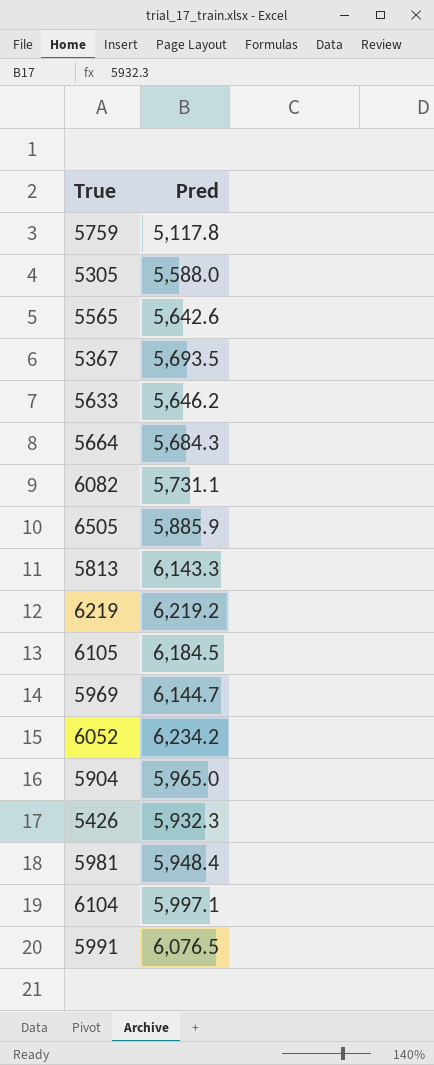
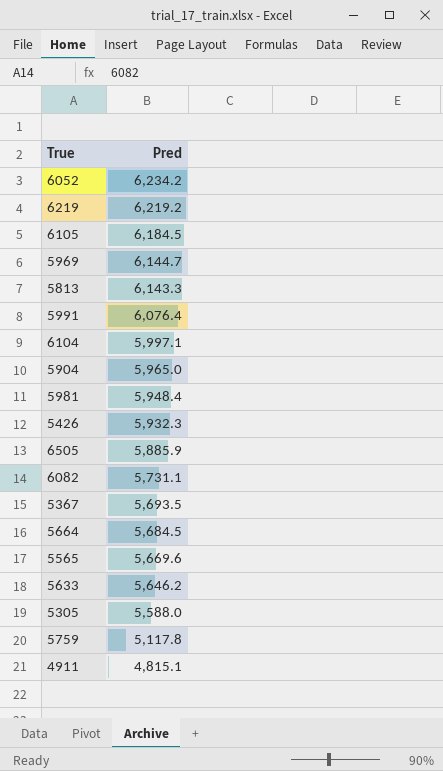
row order: none -> Pred descending
5991 | Pred: 6,076.5 -> 6,076.4
5664 | Pred: 5,684.3 -> 5,684.5
5565 | Pred: 5,642.6 -> 5,669.6
row 4911: none -> 4,815.1

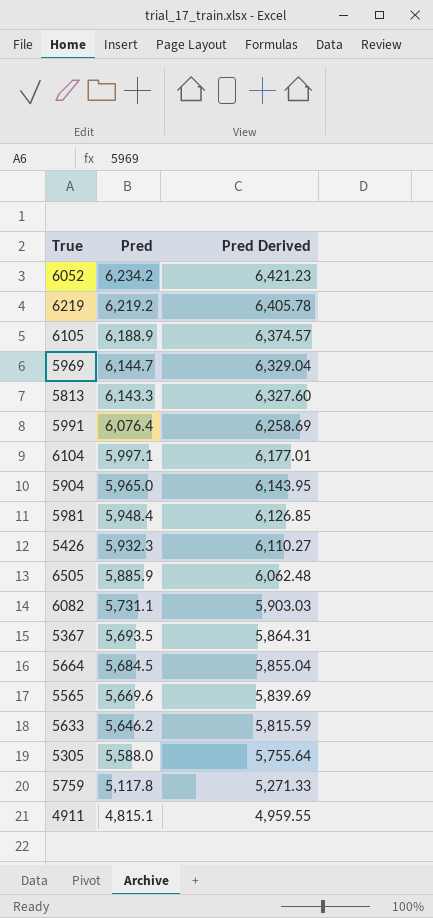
column Pred Derived | formula: none -> [Pred] * 1.03
6105 | Pred: 6,184.5 -> 6,188.9

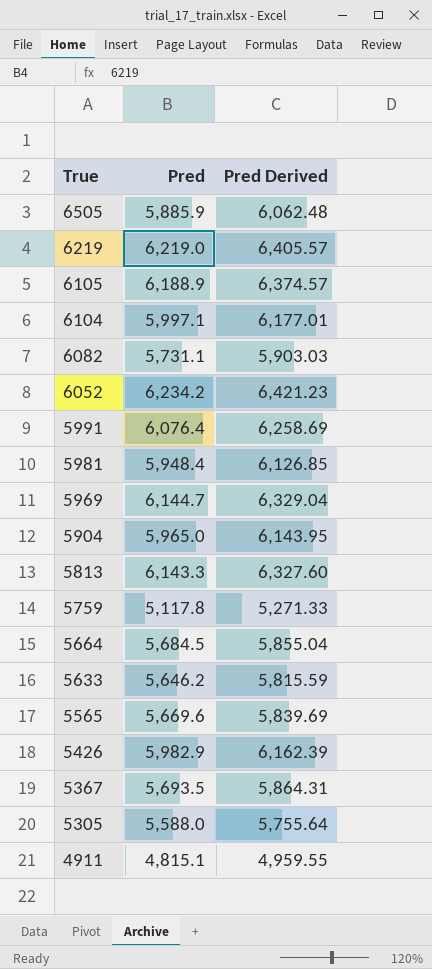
row order: Pred descending -> True descending
6219 | Pred: 6,219.2 -> 6,219.0
6219 | Pred Derived: 6,405.78 -> 6,405.57
5426 | Pred: 5,932.3 -> 5,982.9
5426 | Pred Derived: 6,110.27 -> 6,162.39

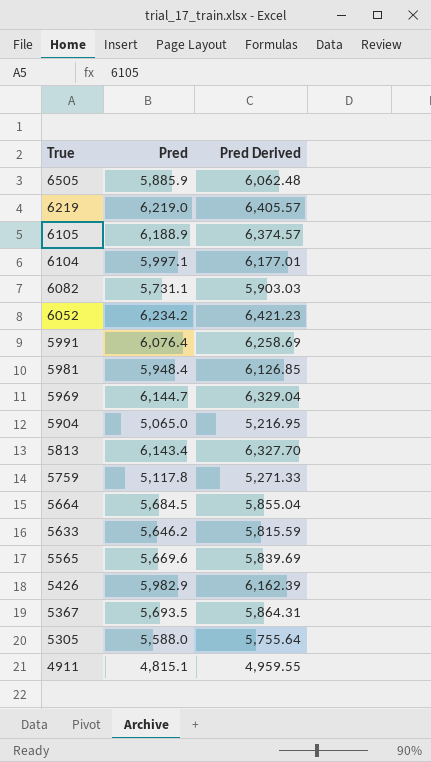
5904 | Pred: 5,965.0 -> 5,065.0
5904 | Pred Derived: 6,143.95 -> 5,216.95
5813 | Pred: 6,143.3 -> 6,143.4
5813 | Pred Derived: 6,327.60 -> 6,327.70

